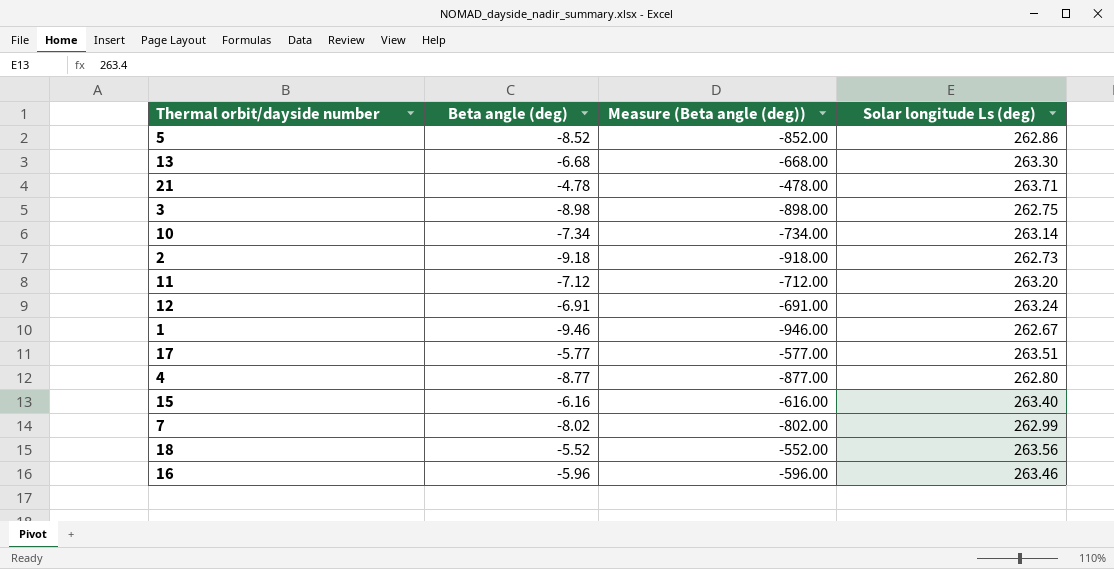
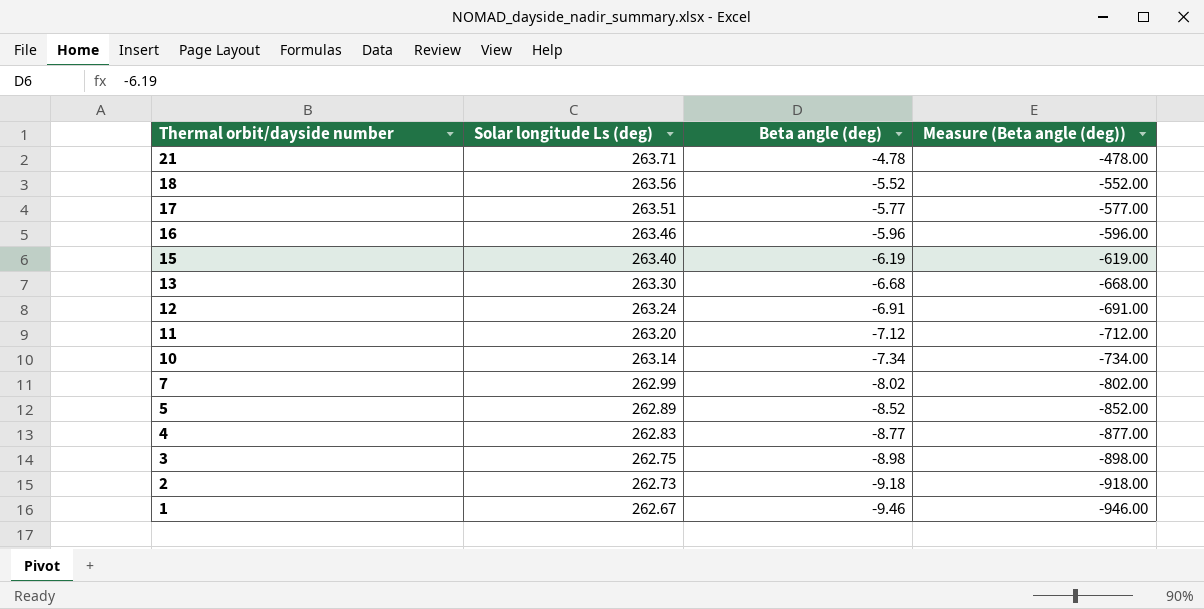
row order: none -> Thermal orbit/dayside number descending
column Solar longitude Ls (deg) | position: 4 -> 2
15 | Beta angle (deg): -6.16 -> -6.19
15 | Measure (Beta angle (deg)): -616.00 -> -619.00
5 | Solar longitude Ls (deg): 262.86 -> 262.89
4 | Solar longitude Ls (deg): 262.80 -> 262.83

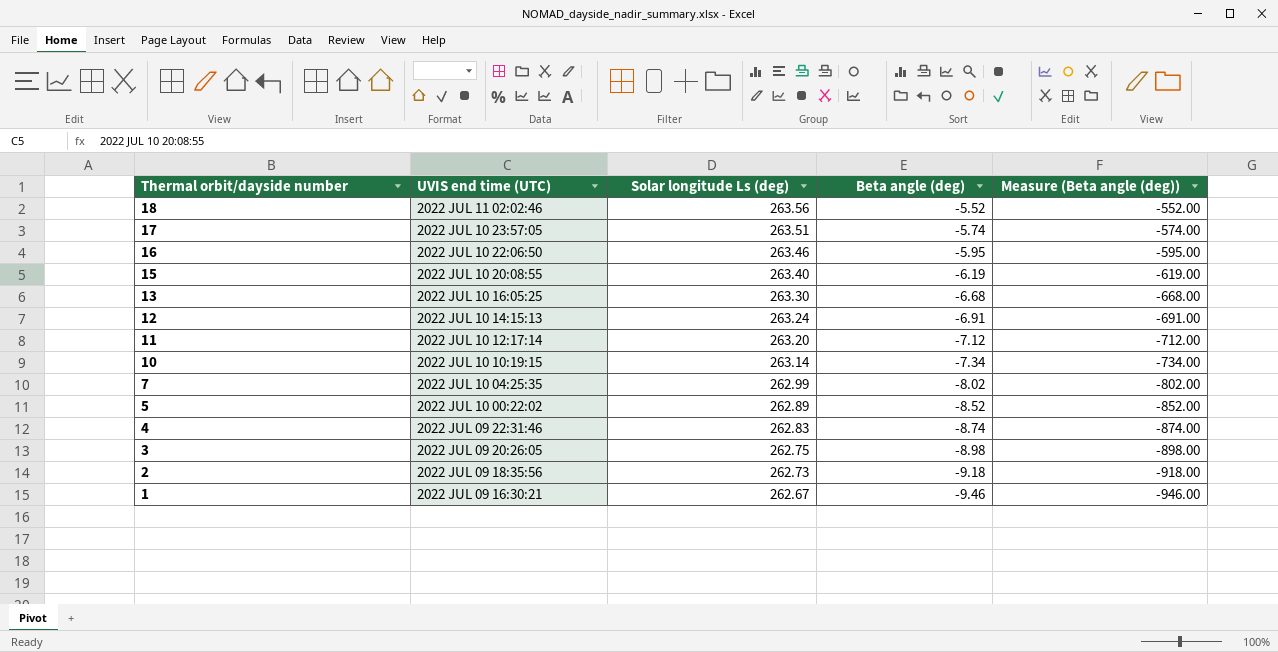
column UVIS end time (UTC) | position: none -> 2
row 21: 263.71 | -4.78 | -478.00 -> none
17 | Beta angle (deg): -5.77 -> -5.74
17 | Measure (Beta angle (deg)): -577.00 -> -574.00
16 | Beta angle (deg): -5.96 -> -5.95
16 | Measure (Beta angle (deg)): -596.00 -> -595.00
4 | Beta angle (deg): -8.77 -> -8.74
4 | Measure (Beta angle (deg)): -877.00 -> -874.00

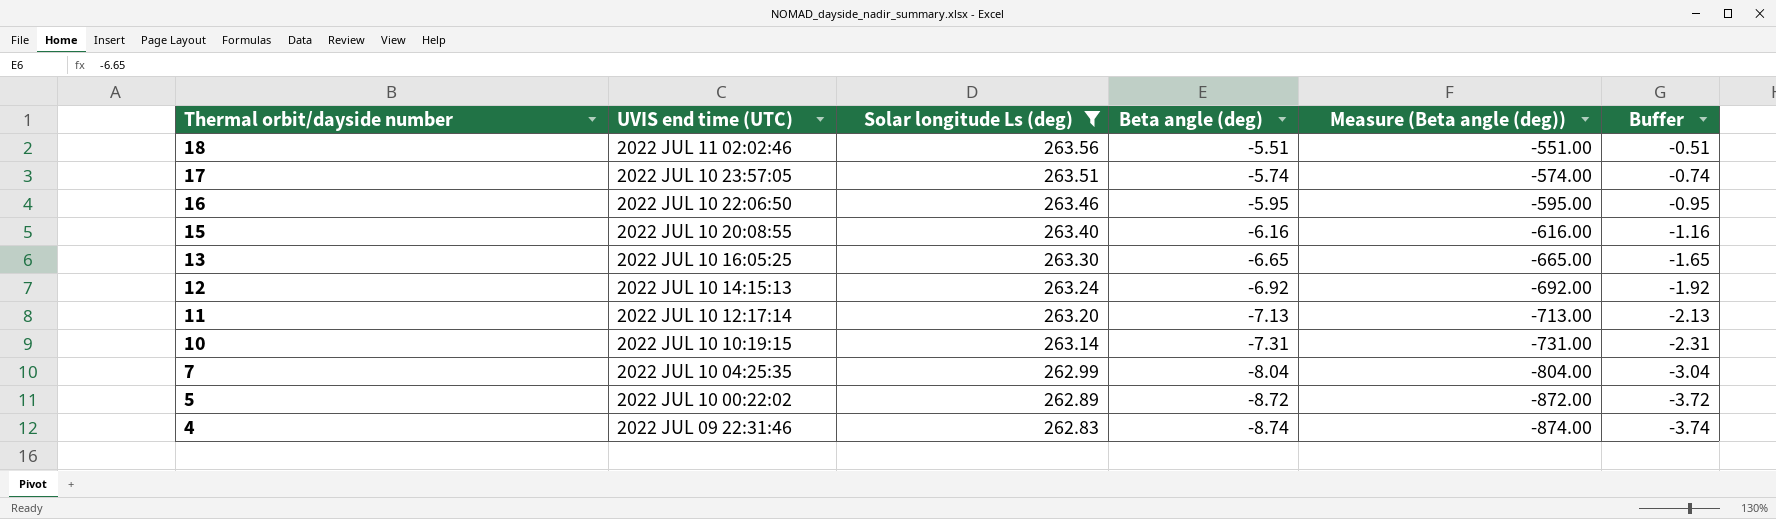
filter: none -> Solar longitude Ls (deg) >= 262.83
column Buffer | formula: none -> [Beta angle (deg)] + 5
18 | Beta angle (deg): -5.52 -> -5.51
18 | Measure (Beta angle (deg)): -552.00 -> -551.00
15 | Beta angle (deg): -6.19 -> -6.16
15 | Measure (Beta angle (deg)): -619.00 -> -616.00
13 | Beta angle (deg): -6.68 -> -6.65
13 | Measure (Beta angle (deg)): -668.00 -> -665.00
12 | Beta angle (deg): -6.91 -> -6.92
12 | Measure (Beta angle (deg)): -691.00 -> -692.00
11 | Beta angle (deg): -7.12 -> -7.13
11 | Measure (Beta angle (deg)): -712.00 -> -713.00
10 | Beta angle (deg): -7.34 -> -7.31
10 | Measure (Beta angle (deg)): -734.00 -> -731.00
7 | Beta angle (deg): -8.02 -> -8.04
7 | Measure (Beta angle (deg)): -802.00 -> -804.00
5 | Beta angle (deg): -8.52 -> -8.72
5 | Measure (Beta angle (deg)): -852.00 -> -872.00

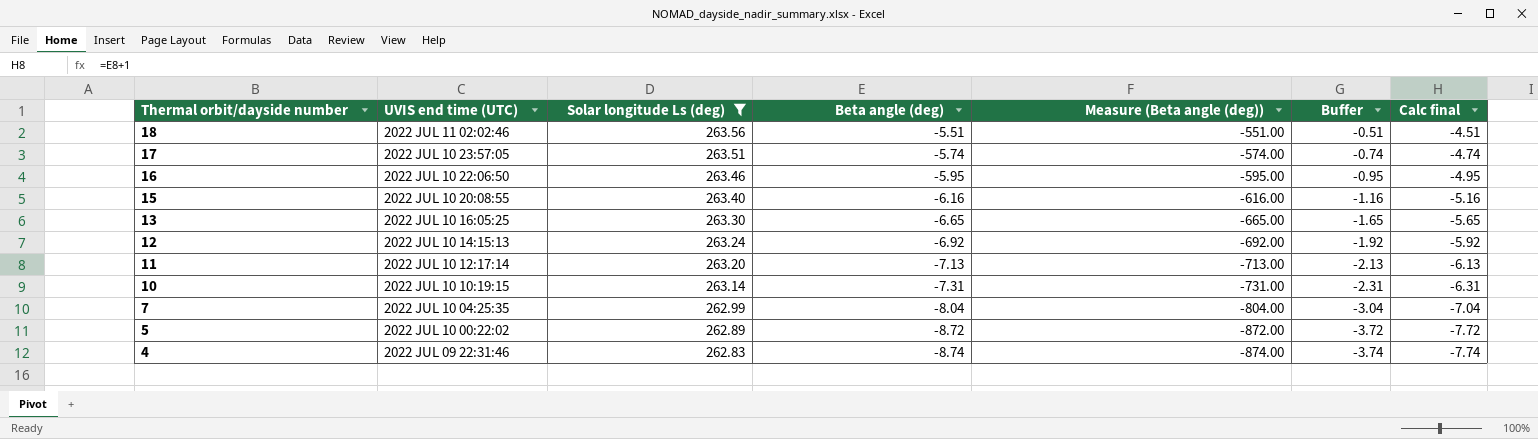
column Calc final | formula: none -> [Beta angle (deg)] + 1

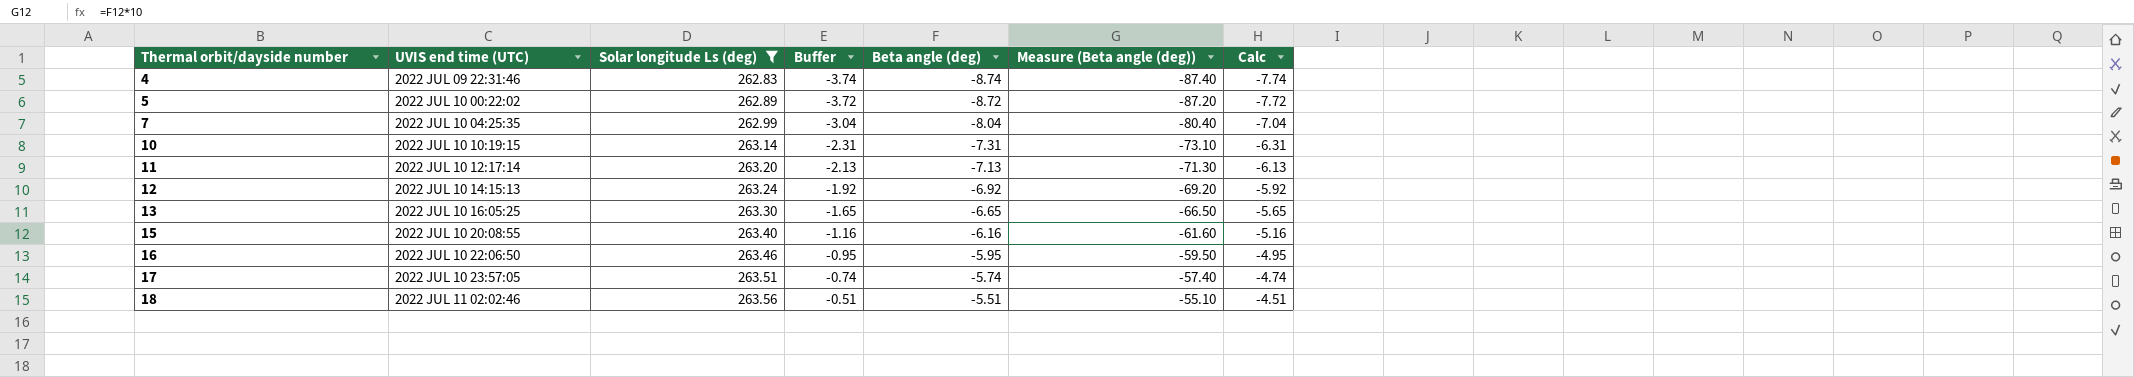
row order: Thermal orbit/dayside number descending -> Thermal orbit/dayside number ascending
column Buffer | position: 6 -> 4
column Measure (Beta angle (deg)) | formula: [Beta angle (deg)] * 100 -> [Beta angle (deg)] * 10
column name: Calc final -> Calc

